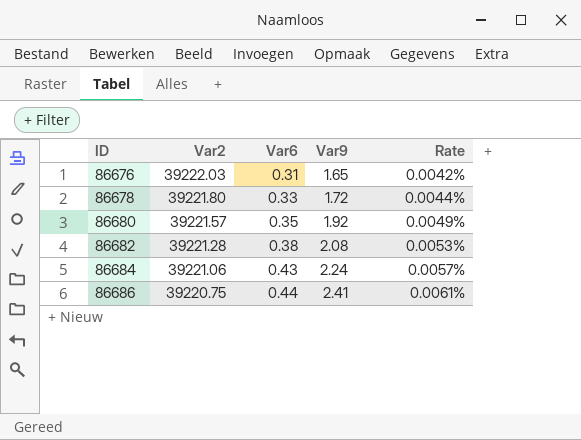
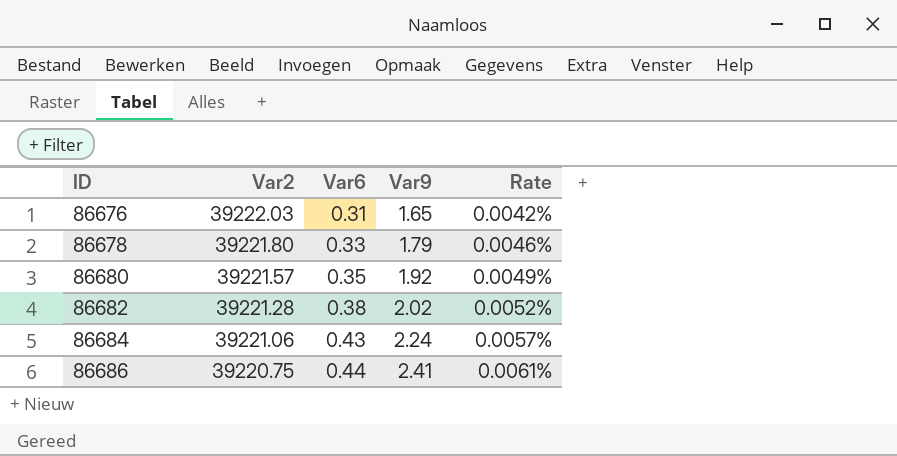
86678 | Var9: 1.72 -> 1.79
86678 | Rate: 0.0044% -> 0.0046%
86682 | Var9: 2.08 -> 2.02
86682 | Rate: 0.0053% -> 0.0052%

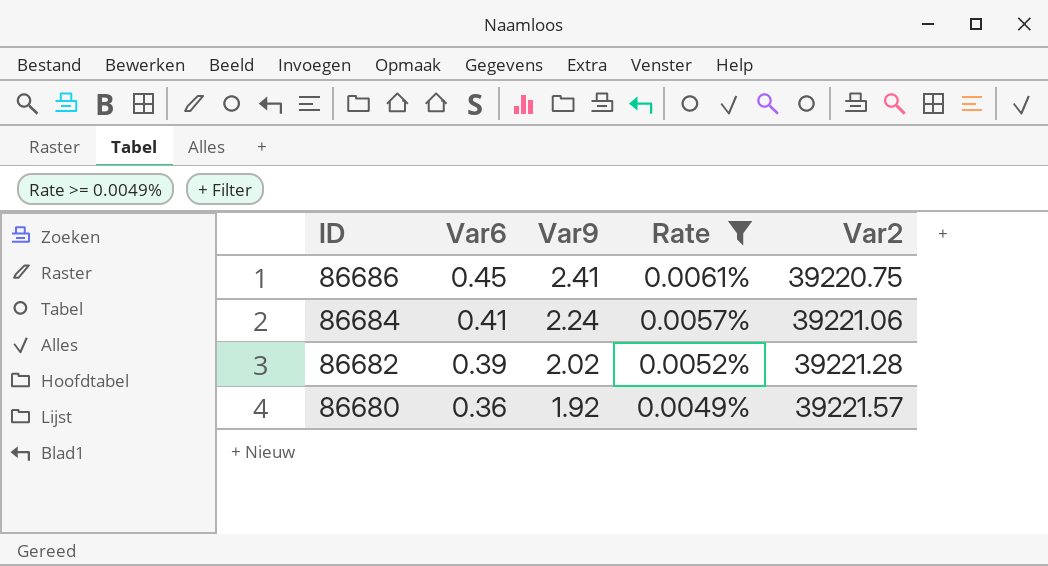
filter: none -> Rate >= 0.0049%
row order: ID ascending -> ID descending
column Var2 | position: 2 -> 5
86686 | Var6: 0.44 -> 0.45
86684 | Var6: 0.43 -> 0.41
86682 | Var6: 0.38 -> 0.39
86680 | Var6: 0.35 -> 0.36

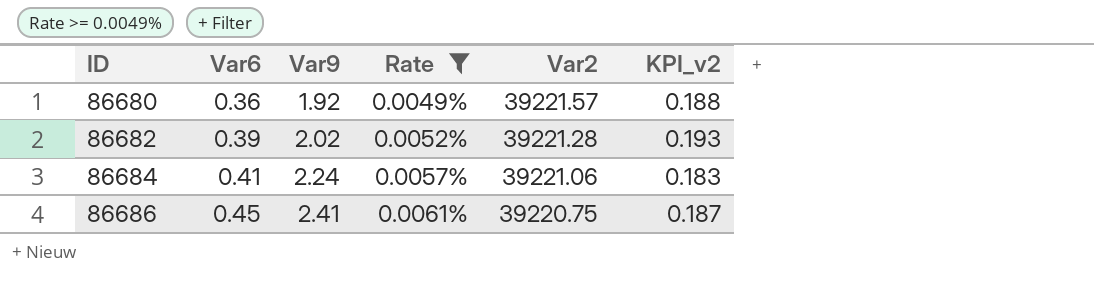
row order: ID descending -> ID ascending
column KPI_v2 | formula: none -> [Var6] / [Var9]

